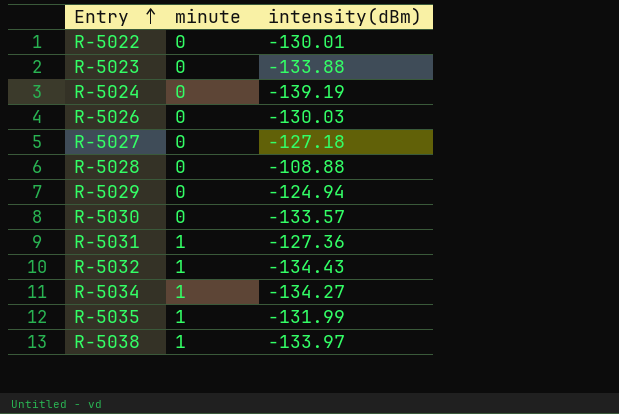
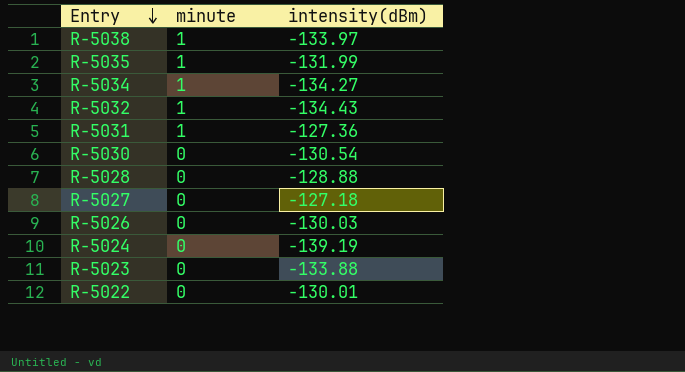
row order: Entry ascending -> Entry descending
row R-5029: 0 | -124.94 -> none
R-5030 | intensity(dBm): -133.57 -> -130.54
R-5028 | intensity(dBm): -108.88 -> -128.88

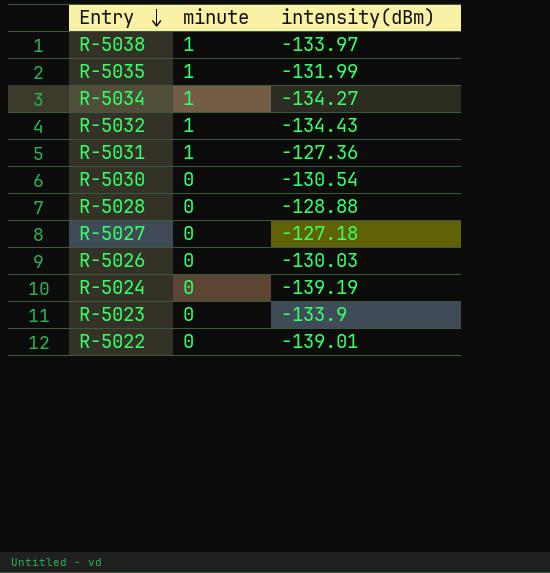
R-5023 | intensity(dBm): -133.88 -> -133.9
R-5022 | intensity(dBm): -130.01 -> -139.01

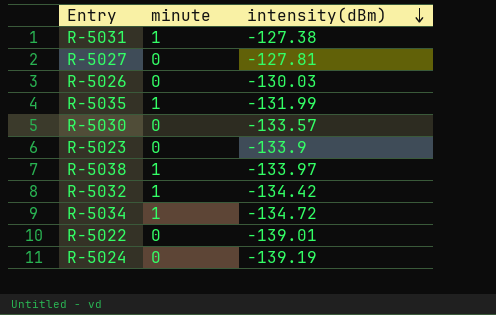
row order: Entry descending -> intensity(dBm) descending
row R-5028: 0 | -128.88 -> none
R-5031 | intensity(dBm): -127.36 -> -127.38
R-5027 | intensity(dBm): -127.18 -> -127.81
R-5030 | intensity(dBm): -130.54 -> -133.57
R-5032 | intensity(dBm): -134.43 -> -134.42
R-5034 | intensity(dBm): -134.27 -> -134.72

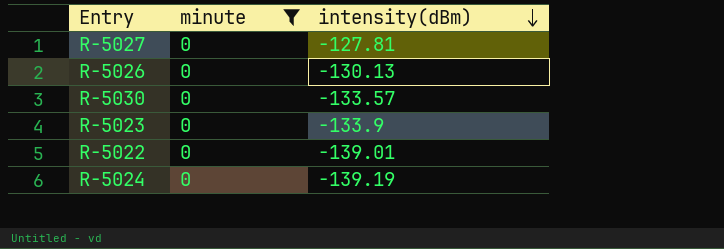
filter: none -> minute = 0
R-5026 | intensity(dBm): -130.03 -> -130.13

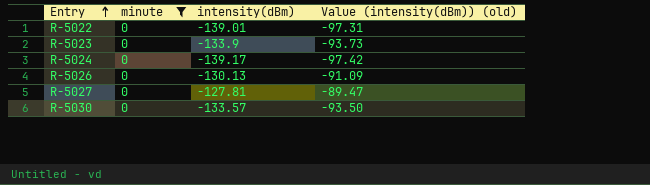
row order: intensity(dBm) descending -> Entry ascending
column Value (intensity(dBm)) (old) | formula: none -> [intensity(dBm)] * 0.7
R-5024 | intensity(dBm): -139.19 -> -139.17

